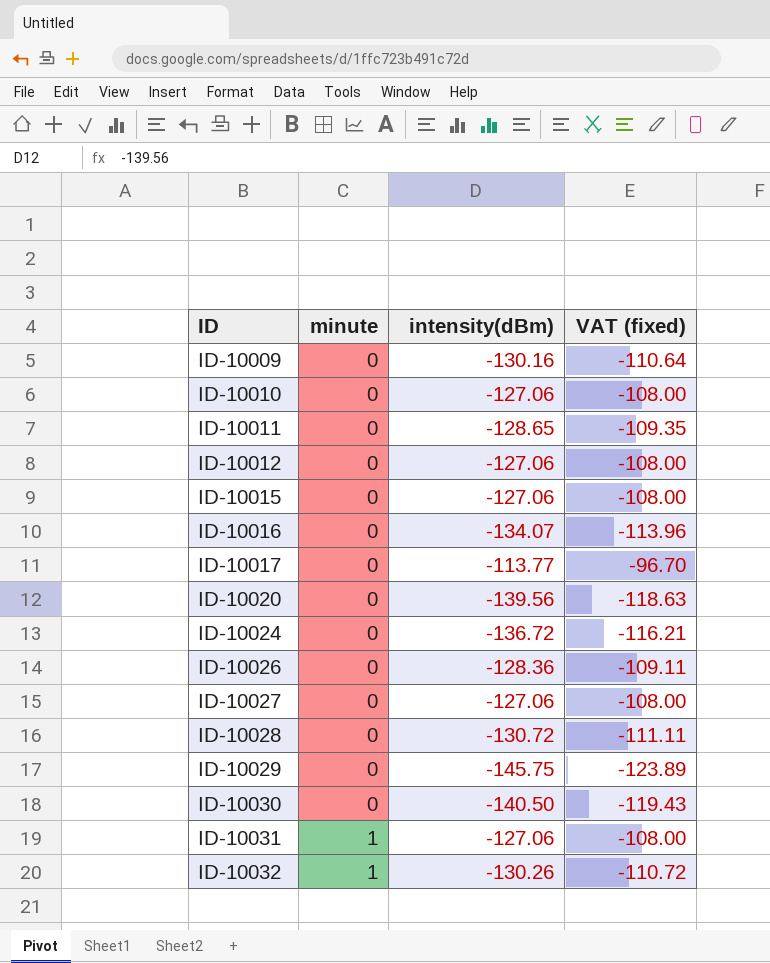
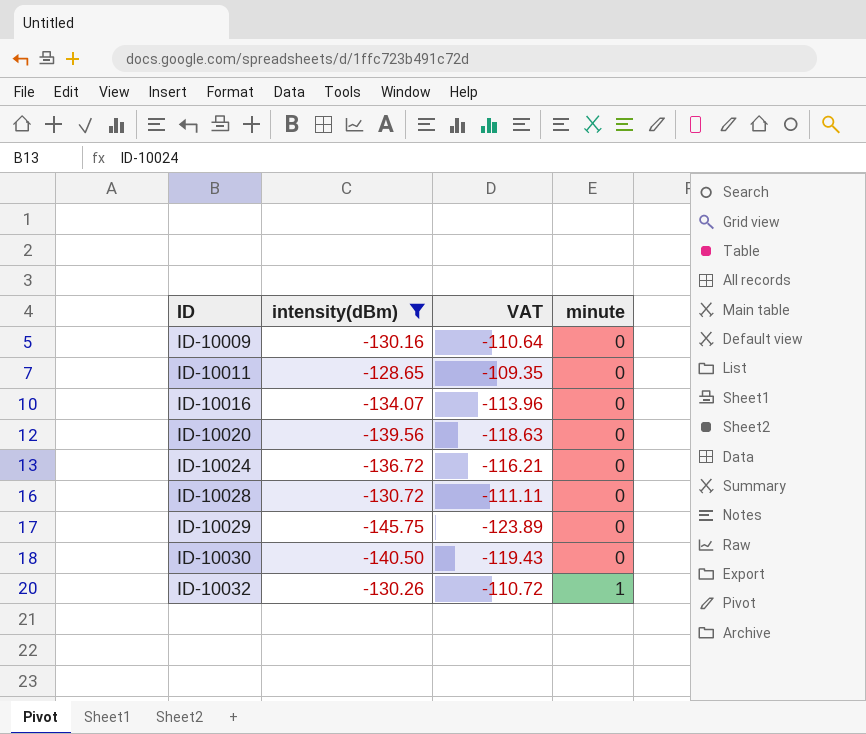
filter: none -> intensity(dBm) <= -128.65
column name: VAT (fixed) -> VAT
column minute | position: 2 -> 4

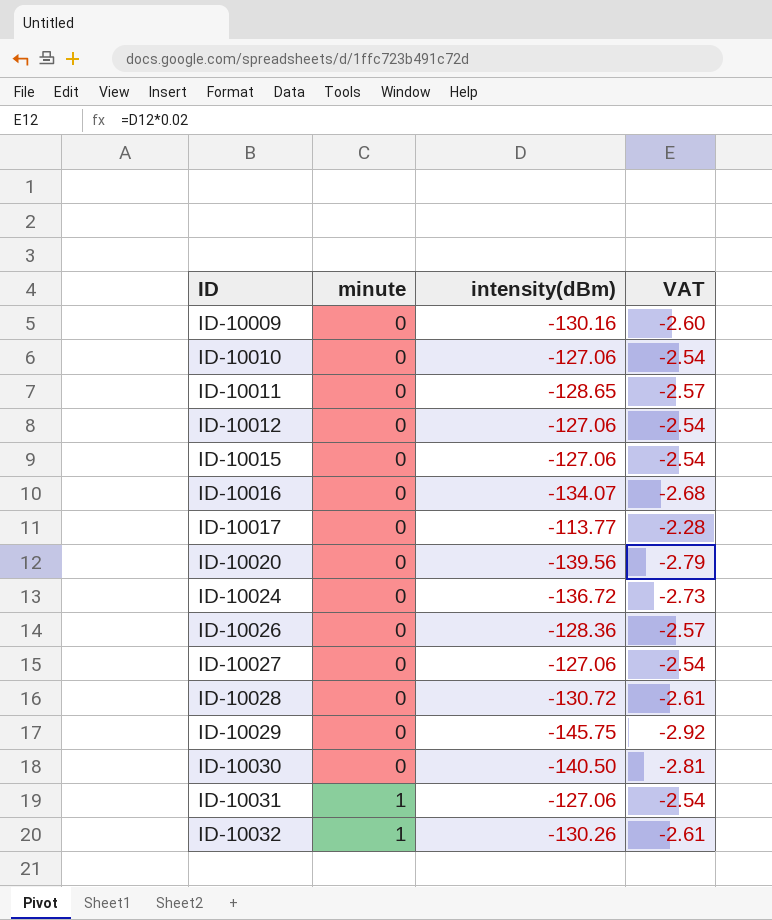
filter: intensity(dBm) <= -128.65 -> none
column minute | position: 4 -> 2
column VAT | formula: [intensity(dBm)] * 0.85 -> [intensity(dBm)] * 0.02

